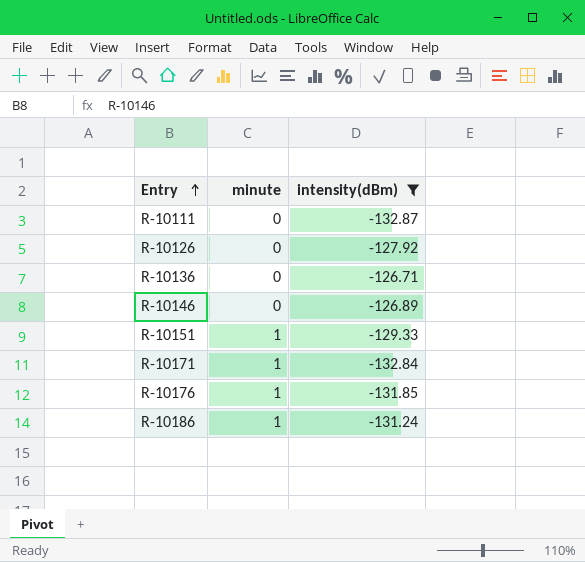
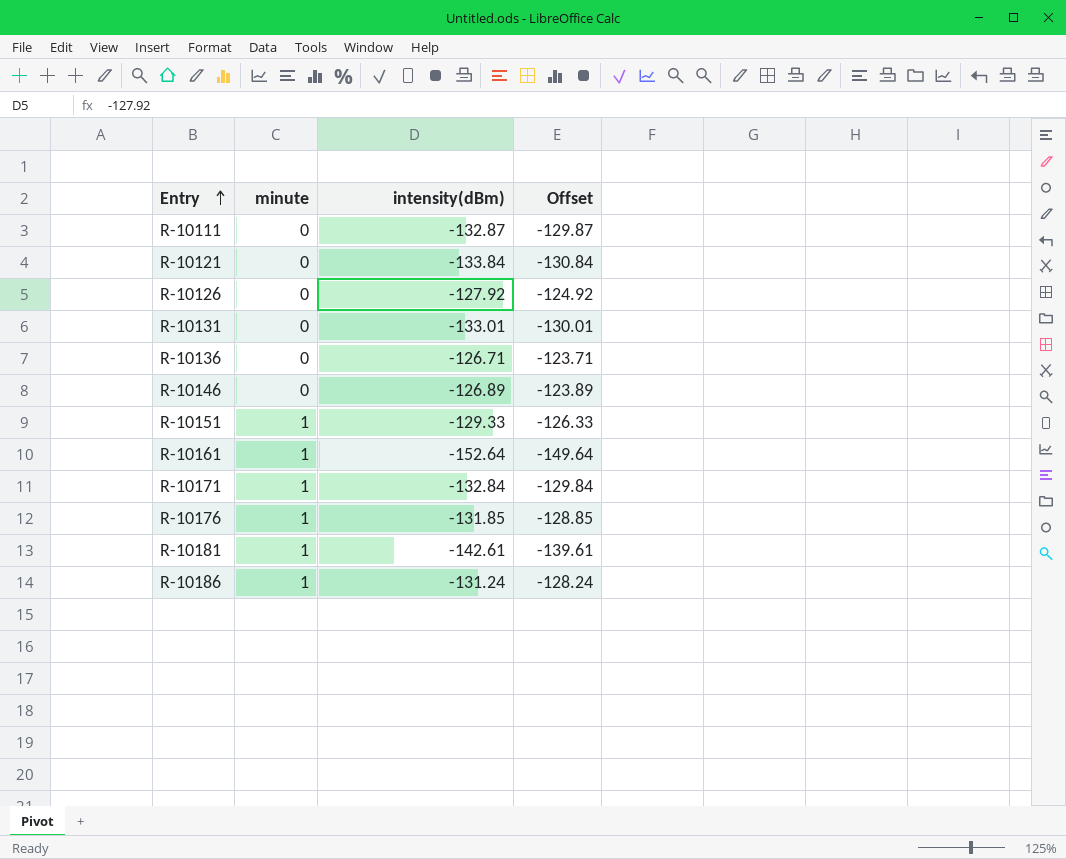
filter: intensity(dBm) >= -132.87 -> none
column Offset | formula: none -> [intensity(dBm)] + 3

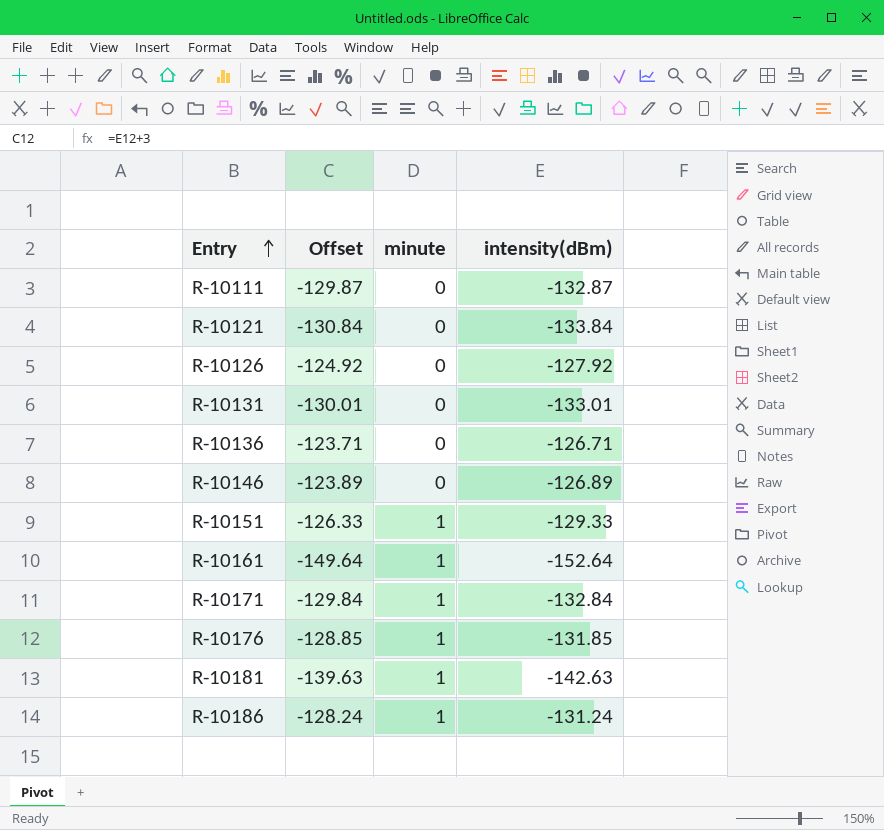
column Offset | position: 4 -> 2
R-10181 | Offset: -139.61 -> -139.63
R-10181 | intensity(dBm): -142.61 -> -142.63

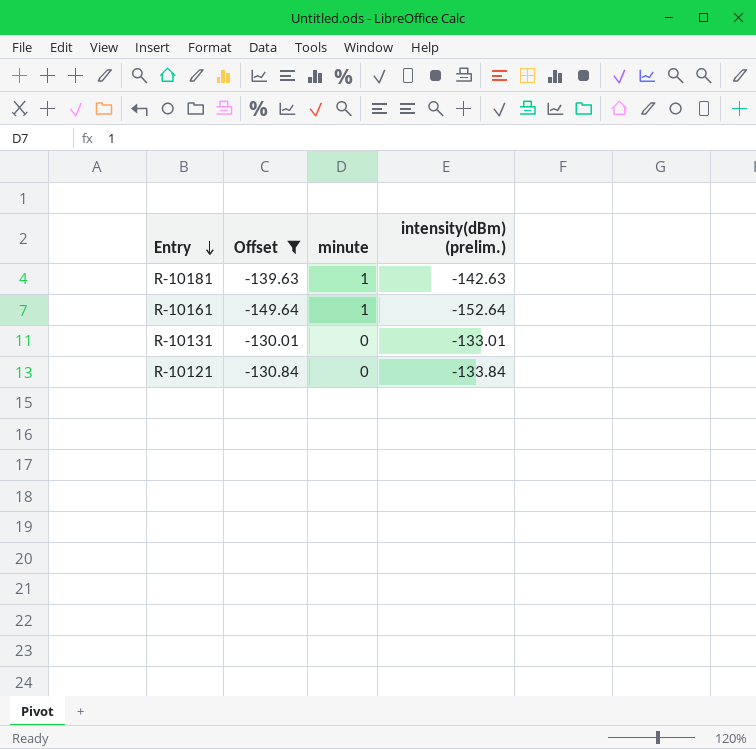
filter: none -> Offset <= -130.01
row order: Entry ascending -> Entry descending
column name: intensity(dBm) -> intensity(dBm) (prelim.)

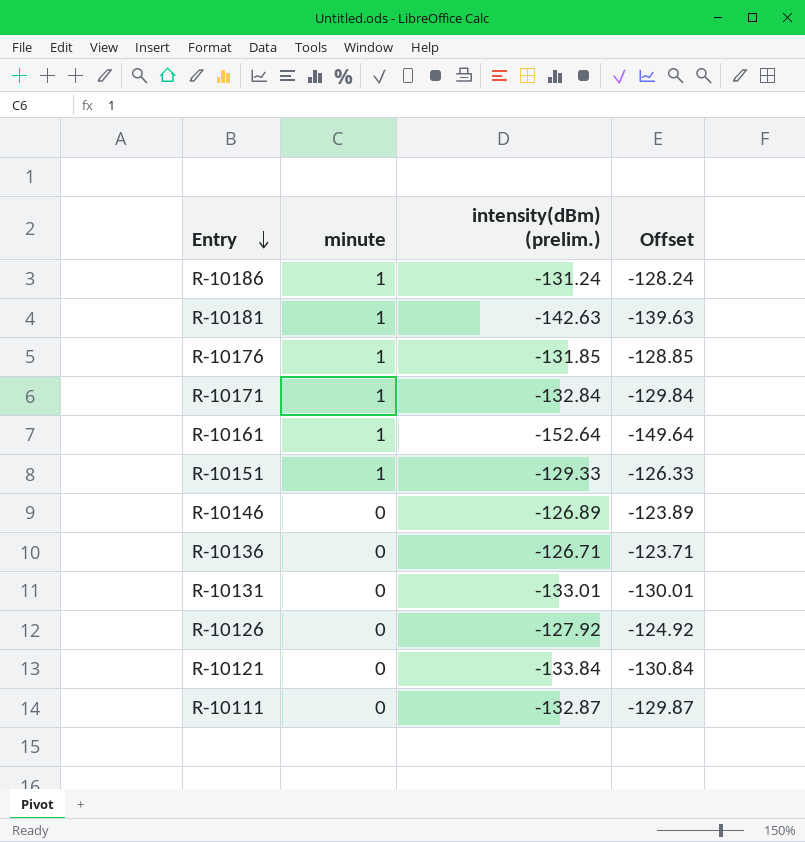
filter: Offset <= -130.01 -> none
column Offset | position: 2 -> 4

